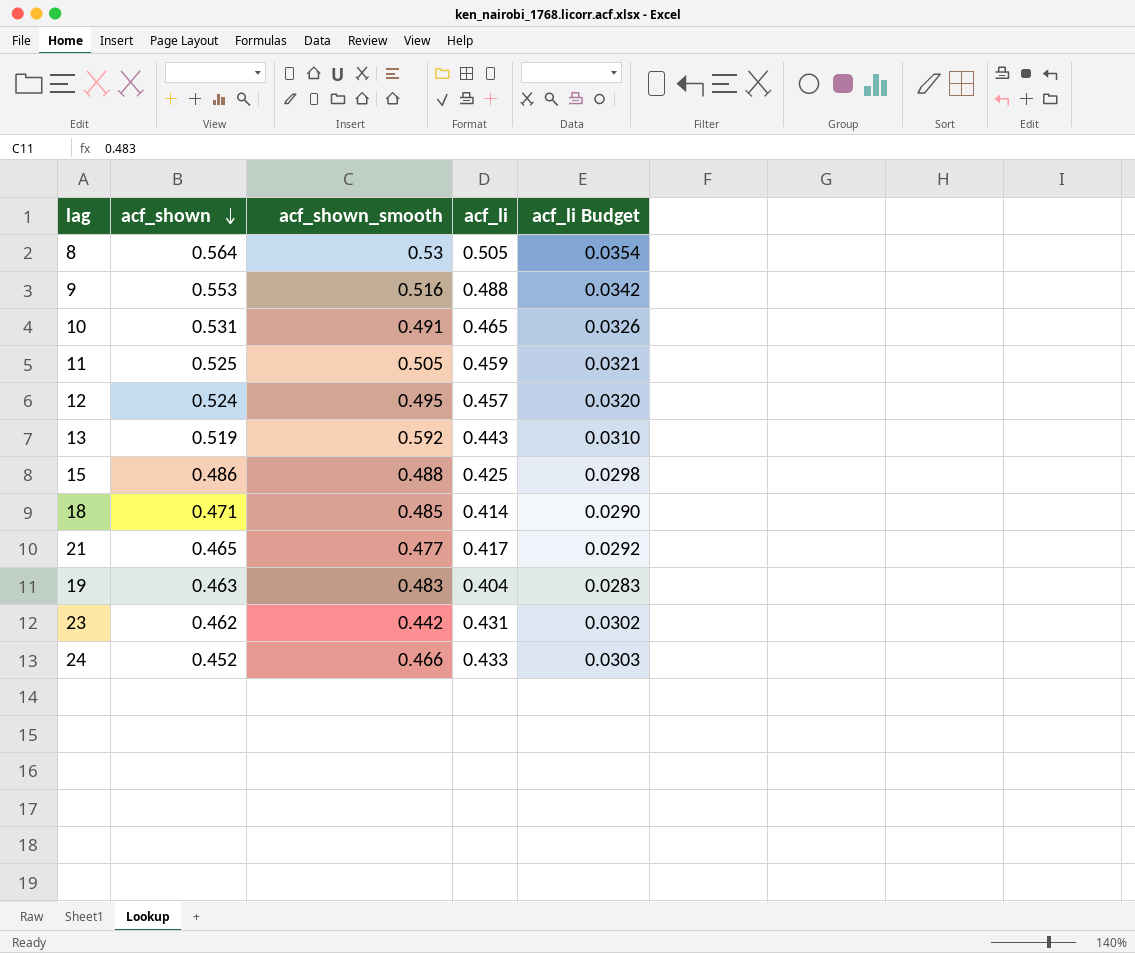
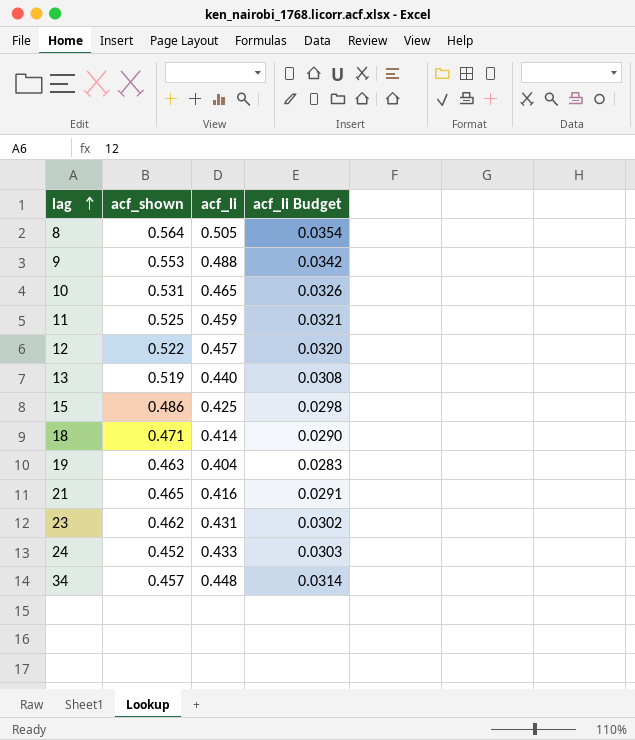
row order: acf_shown descending -> lag ascending
column acf_shown_smooth | position: 3 -> none
12 | acf_shown: 0.524 -> 0.522
13 | acf_li: 0.443 -> 0.440
13 | acf_li Budget: 0.0310 -> 0.0308
21 | acf_li: 0.417 -> 0.416
21 | acf_li Budget: 0.0292 -> 0.0291
row 34: none -> 0.457 | 0.448 | 0.0314

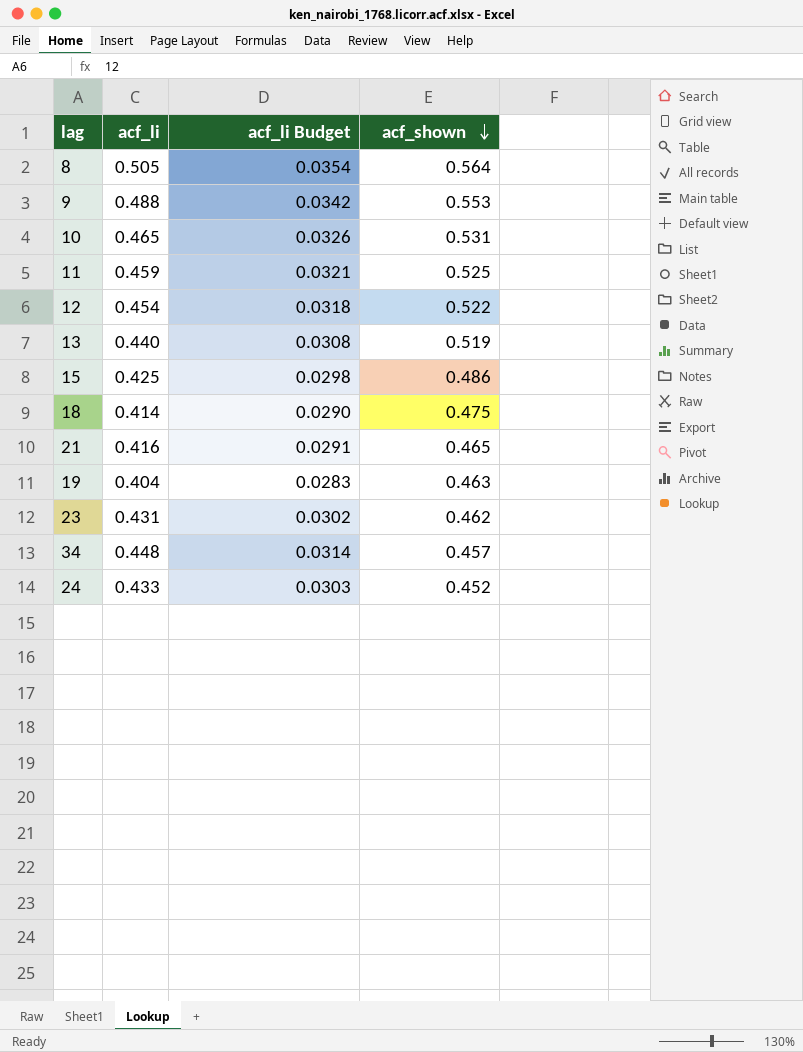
row order: lag ascending -> acf_shown descending
column acf_shown | position: 2 -> 4
12 | acf_li: 0.457 -> 0.454
12 | acf_li Budget: 0.0320 -> 0.0318
18 | acf_shown: 0.471 -> 0.475

